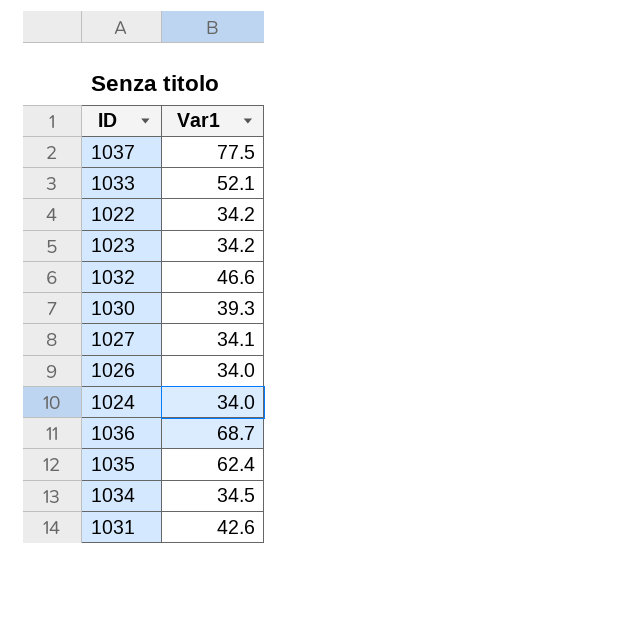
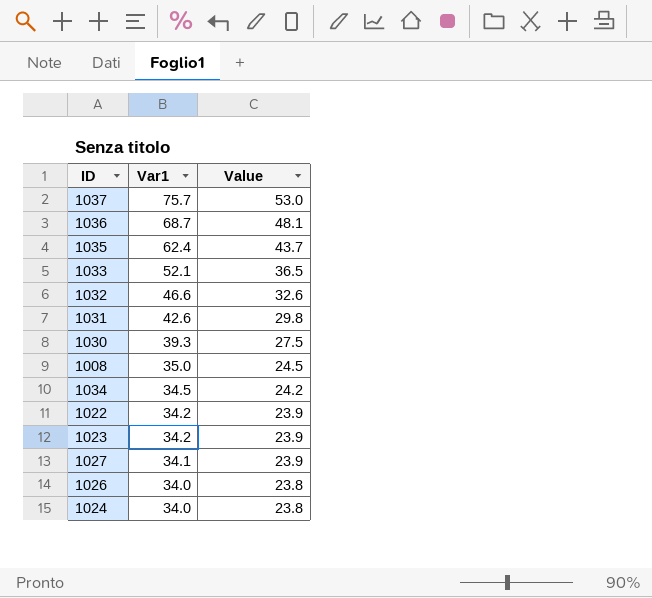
row order: none -> Var1 descending
column Value | formula: none -> [Var1] * 0.7
1037 | Var1: 77.5 -> 75.7
row 1008: none -> 35.0 | 24.5

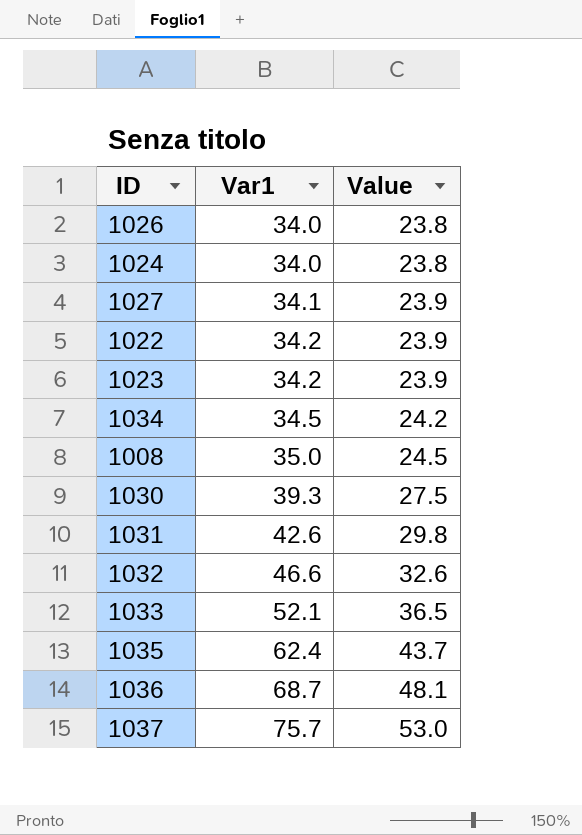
row order: Var1 descending -> Var1 ascending

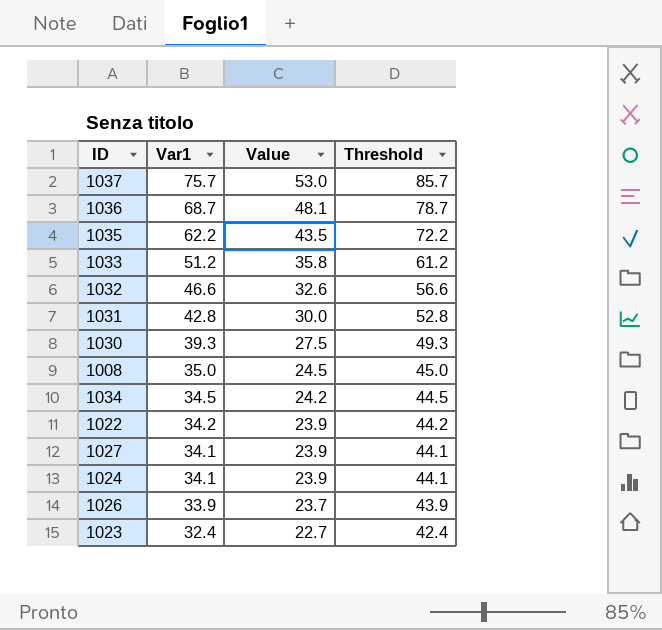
row order: Var1 ascending -> Var1 descending
column Threshold | formula: none -> [Var1] + 10
1035 | Var1: 62.4 -> 62.2
1035 | Value: 43.7 -> 43.5
1033 | Var1: 52.1 -> 51.2
1033 | Value: 36.5 -> 35.8
1031 | Var1: 42.6 -> 42.8
1031 | Value: 29.8 -> 30.0
1024 | Var1: 34.0 -> 34.1
1024 | Value: 23.8 -> 23.9
1026 | Var1: 34.0 -> 33.9
1026 | Value: 23.8 -> 23.7
1023 | Var1: 34.2 -> 32.4
1023 | Value: 23.9 -> 22.7

